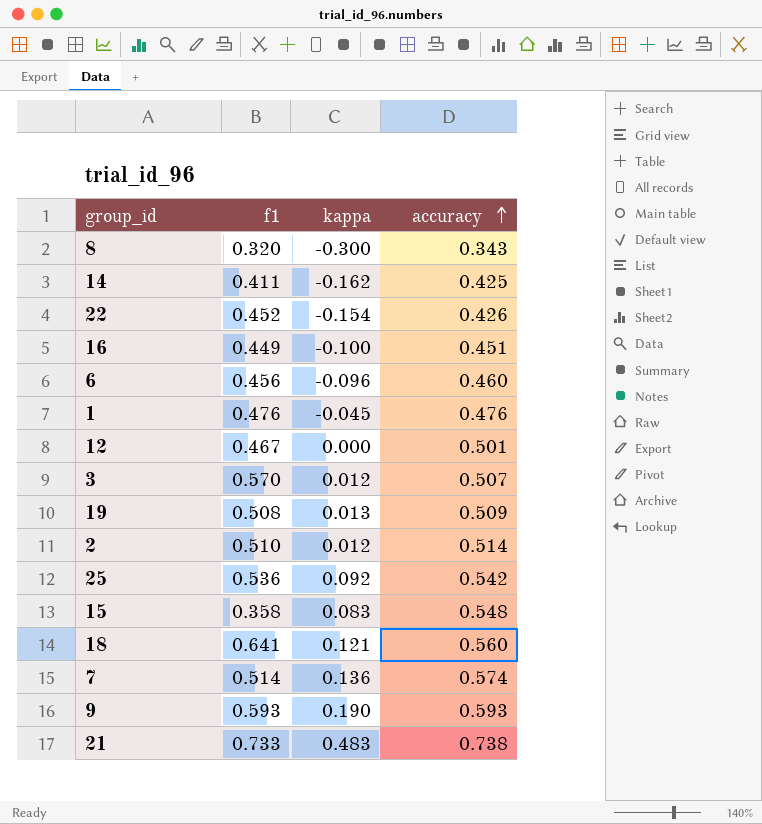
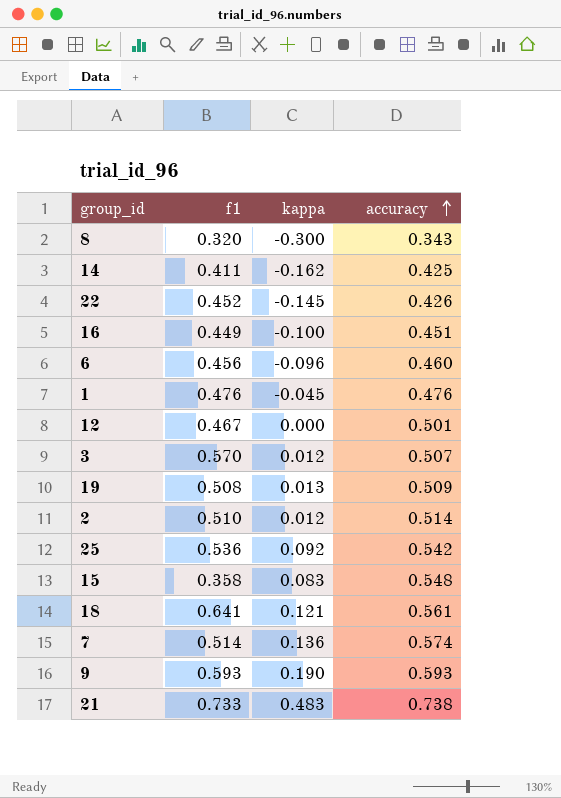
22 | kappa: -0.154 -> -0.145
18 | accuracy: 0.560 -> 0.561

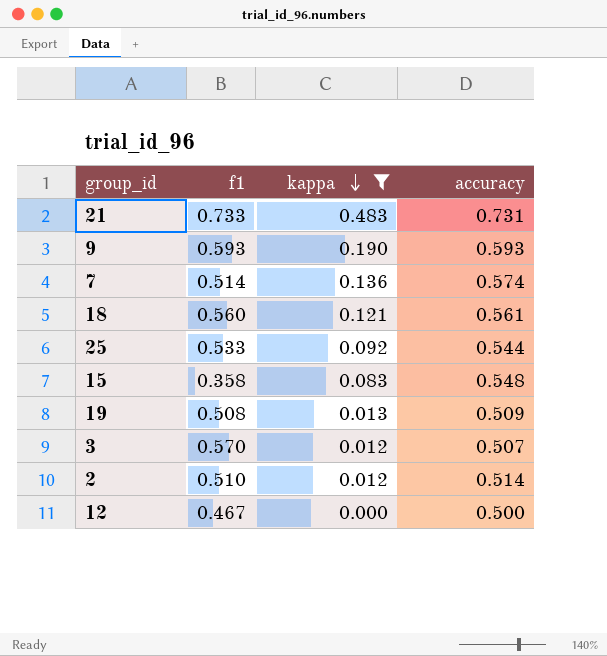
filter: none -> kappa >= 0.000
row order: accuracy ascending -> kappa descending
21 | accuracy: 0.738 -> 0.731
18 | f1: 0.641 -> 0.560
25 | f1: 0.536 -> 0.533
25 | accuracy: 0.542 -> 0.544
12 | accuracy: 0.501 -> 0.500

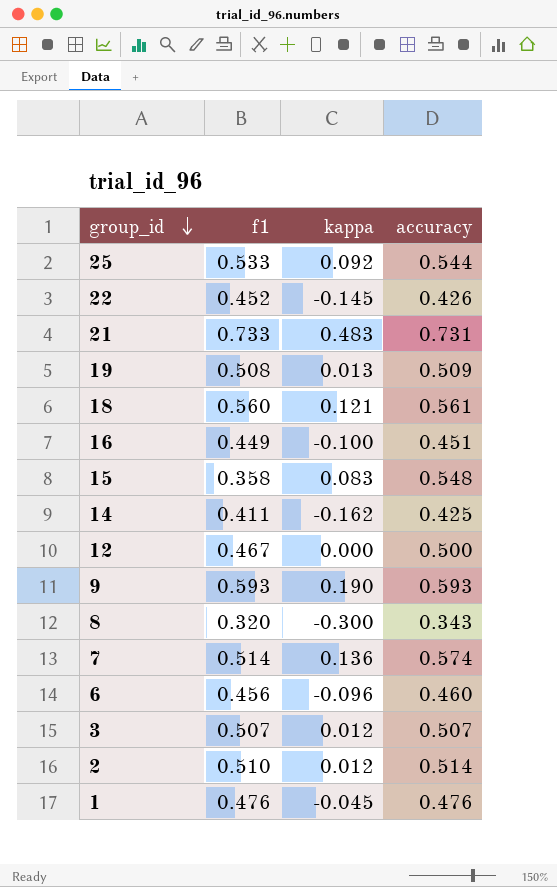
filter: kappa >= 0.000 -> none
row order: kappa descending -> group_id descending
3 | f1: 0.570 -> 0.507

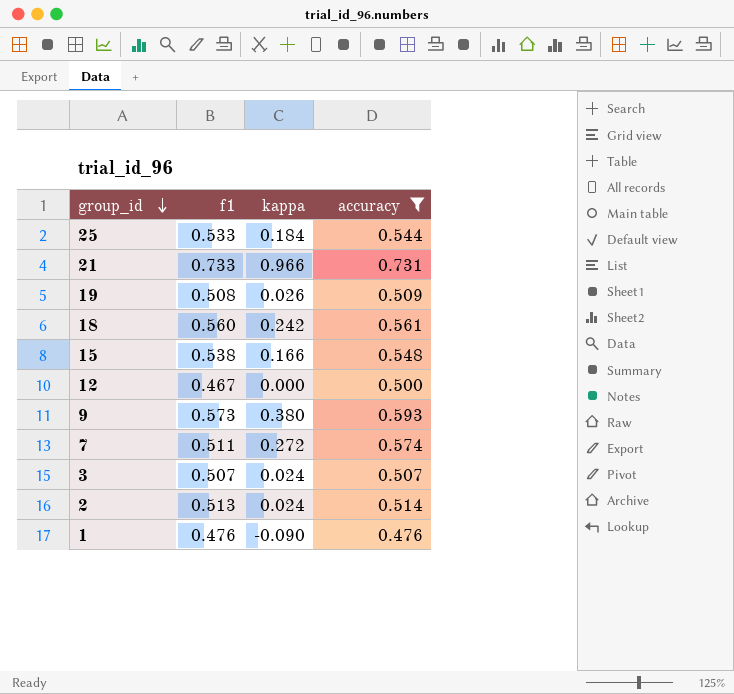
filter: none -> accuracy >= 0.476
25 | kappa: 0.092 -> 0.184
21 | kappa: 0.483 -> 0.966
19 | kappa: 0.013 -> 0.026
18 | kappa: 0.121 -> 0.242
15 | f1: 0.358 -> 0.538
15 | kappa: 0.083 -> 0.166
9 | f1: 0.593 -> 0.573
9 | kappa: 0.190 -> 0.380
7 | f1: 0.514 -> 0.511
7 | kappa: 0.136 -> 0.272
3 | kappa: 0.012 -> 0.024
2 | f1: 0.510 -> 0.513
2 | kappa: 0.012 -> 0.024
1 | kappa: -0.045 -> -0.090

